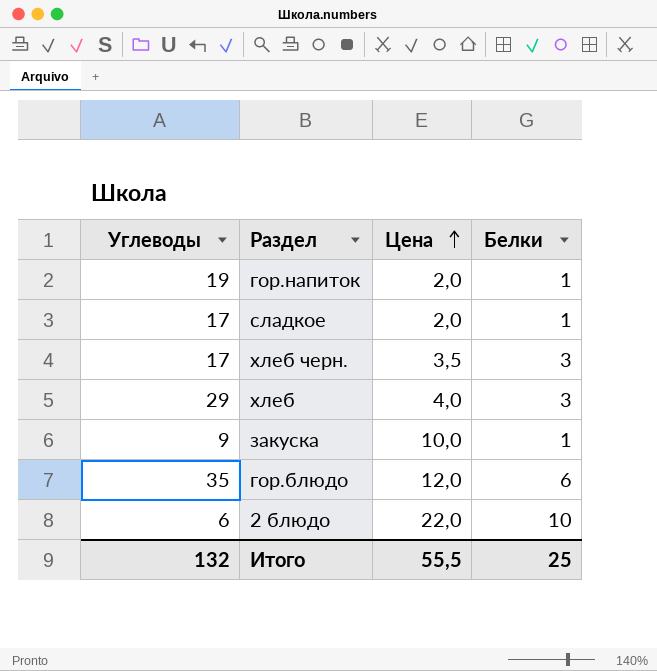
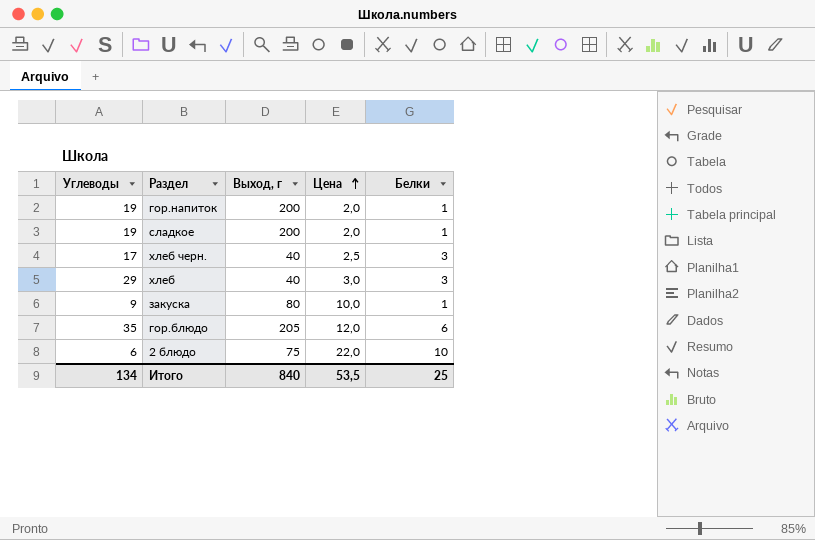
column Выход, г | position: none -> 3
сладкое | Углеводы: 17 -> 19
хлеб черн. | Цена: 3,5 -> 2,5
хлеб | Цена: 4,0 -> 3,0
Итого | Углеводы: 132 -> 134
Итого | Цена: 55,5 -> 53,5

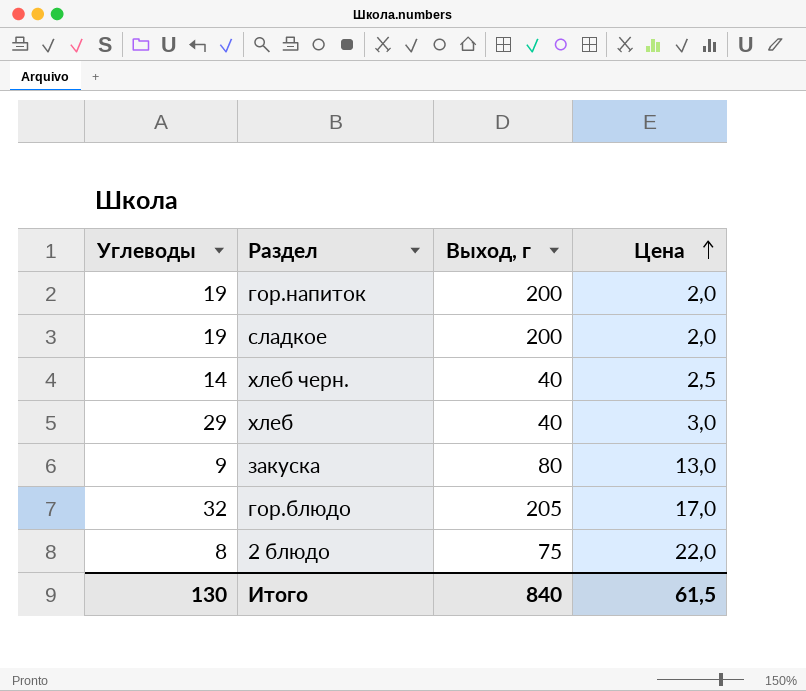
column Белки | position: 5 -> none
хлеб черн. | Углеводы: 17 -> 14
закуска | Цена: 10,0 -> 13,0
гор.блюдо | Углеводы: 35 -> 32
гор.блюдо | Цена: 12,0 -> 17,0
2 блюдо | Углеводы: 6 -> 8
Итого | Углеводы: 134 -> 130
Итого | Цена: 53,5 -> 61,5

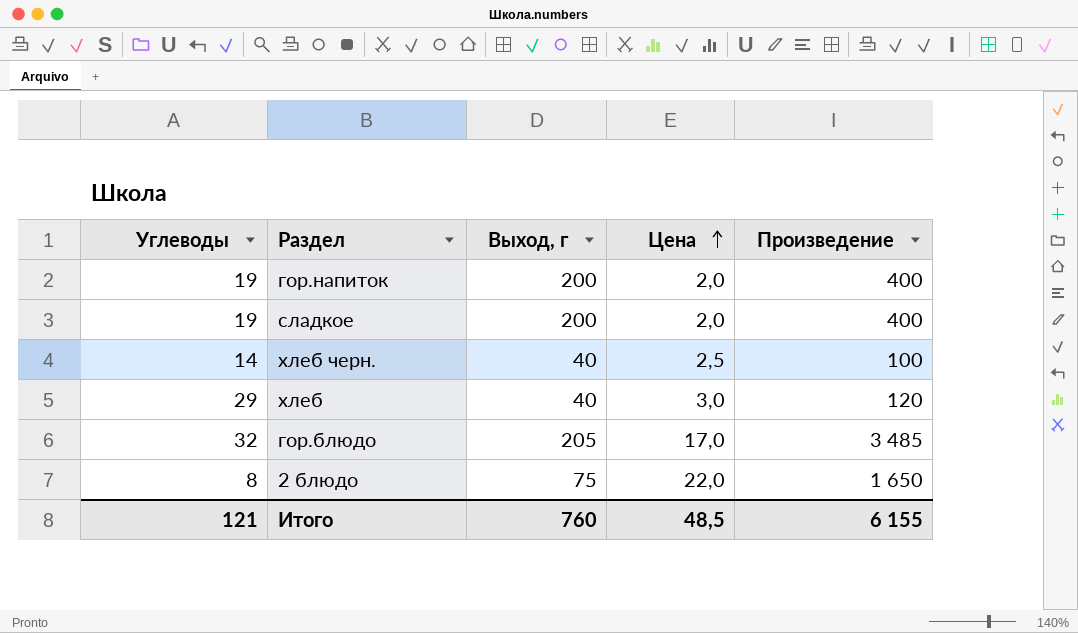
column Произведение | formula: none -> [Выход, г] * [Цена]
row закуска: 9 | 80 | 13,0 -> none
Итого | Углеводы: 130 -> 121
Итого | Выход, г: 840 -> 760
Итого | Цена: 61,5 -> 48,5

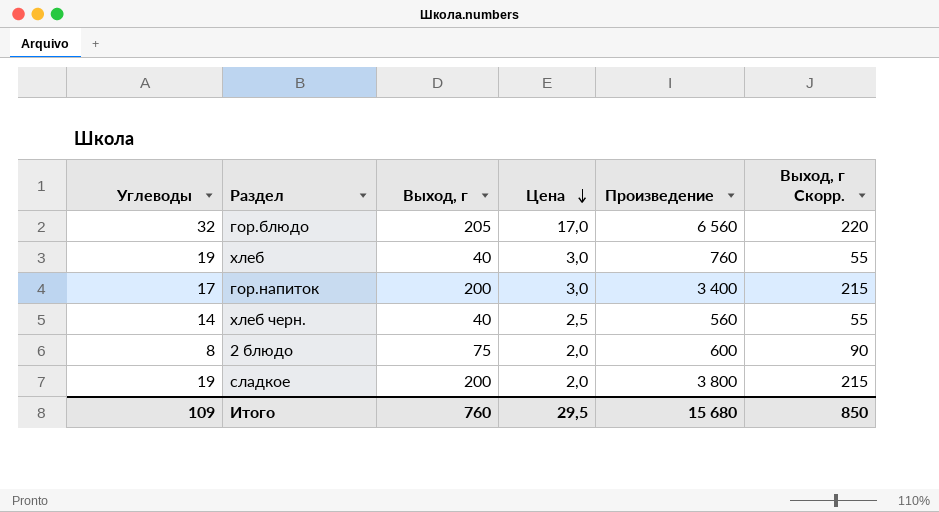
row order: Цена ascending -> Цена descending
column Произведение | formula: [Выход, г] * [Цена] -> [Углеводы] * [Выход, г]
column Выход, г Скорр. | formula: none -> [Выход, г] + 15
хлеб | Углеводы: 29 -> 19
гор.напиток | Углеводы: 19 -> 17
гор.напиток | Цена: 2,0 -> 3,0
2 блюдо | Цена: 22,0 -> 2,0
Итого | Углеводы: 121 -> 109
Итого | Цена: 48,5 -> 29,5
Итого | Произведение: 6 155 -> 15 680

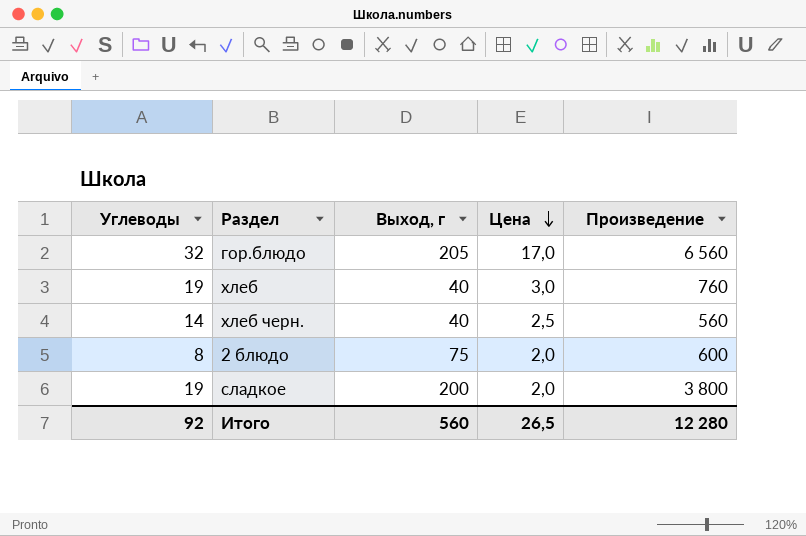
column Выход, г Скорр. | formula: [Выход, г] + 15 -> none
row гор.напиток: 17 | 200 | 3,0 | 3 400 | 215 -> none
Итого | Углеводы: 109 -> 92
Итого | Выход, г: 760 -> 560
Итого | Цена: 29,5 -> 26,5
Итого | Произведение: 15 680 -> 12 280

